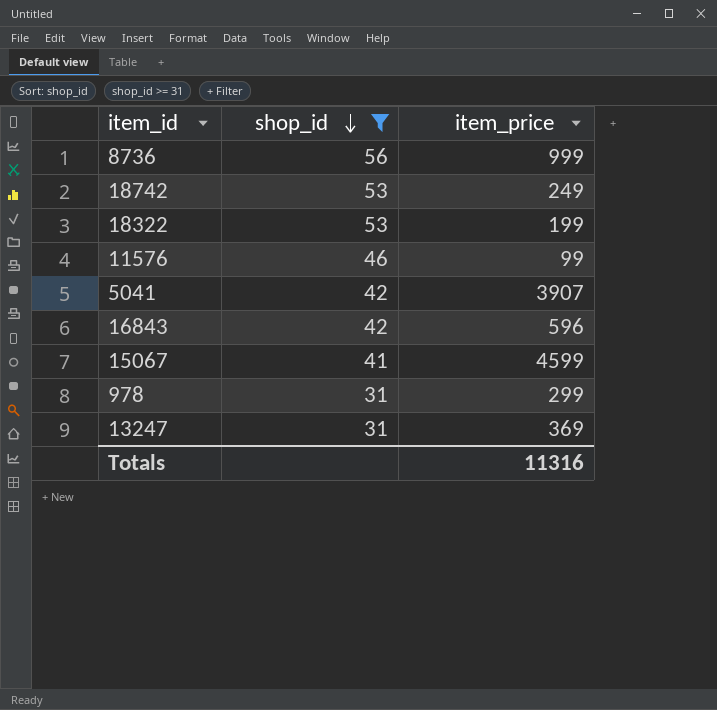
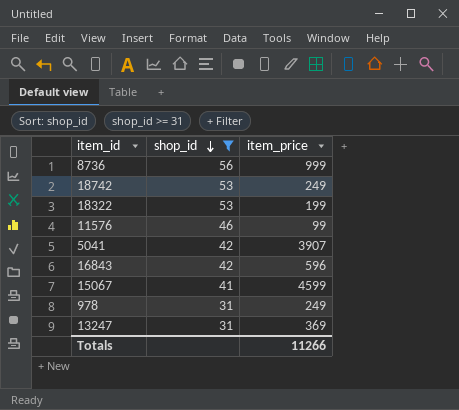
978 | item_price: 299 -> 249
Totals | item_price: 11316 -> 11266

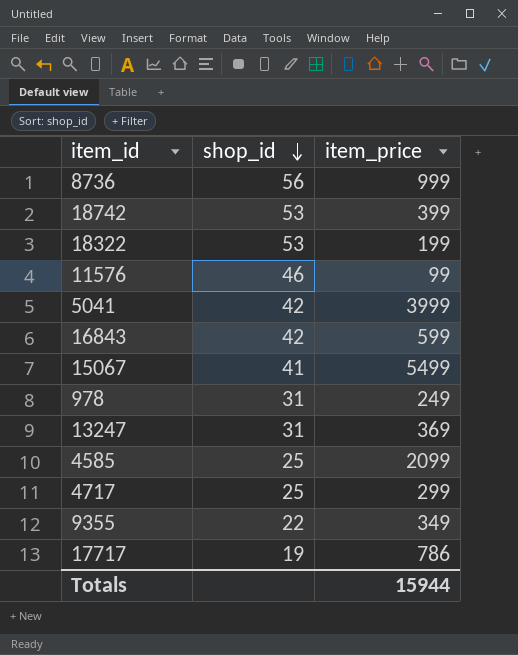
filter: shop_id >= 31 -> none
18742 | item_price: 249 -> 399
5041 | item_price: 3907 -> 3999
16843 | item_price: 596 -> 599
15067 | item_price: 4599 -> 5499
Totals | item_price: 11266 -> 15944

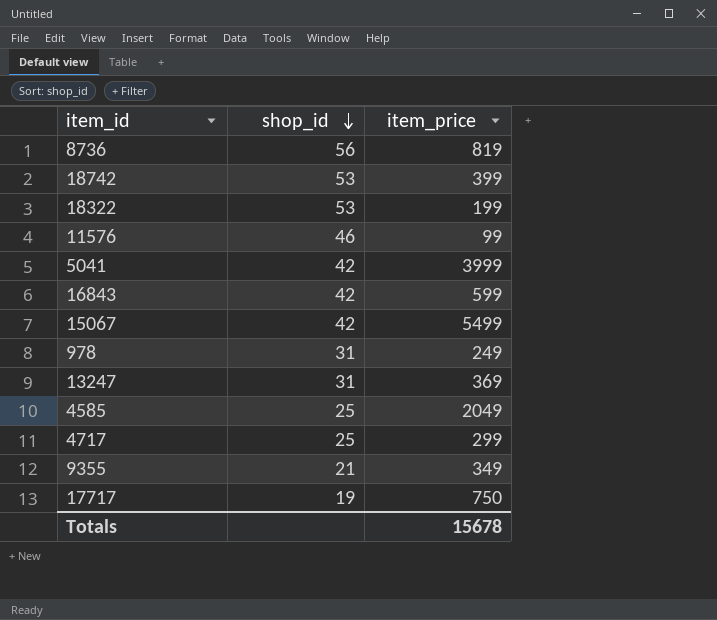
8736 | item_price: 999 -> 819
15067 | shop_id: 41 -> 42
4585 | item_price: 2099 -> 2049
9355 | shop_id: 22 -> 21
17717 | item_price: 786 -> 750
Totals | item_price: 15944 -> 15678

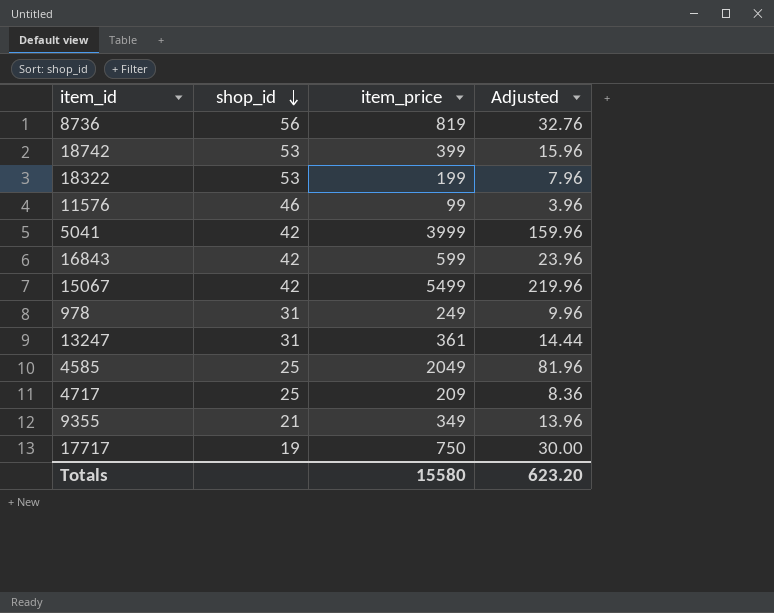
column Adjusted | formula: none -> [item_price] * 0.04
13247 | item_price: 369 -> 361
4717 | item_price: 299 -> 209
Totals | item_price: 15678 -> 15580

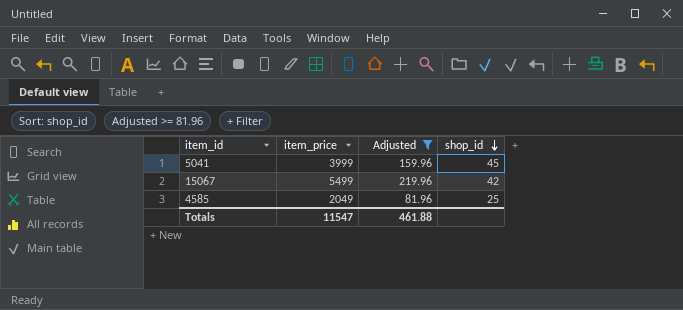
filter: none -> Adjusted >= 81.96
column shop_id | position: 2 -> 4
5041 | shop_id: 42 -> 45
Totals | item_price: 15580 -> 11547
Totals | Adjusted: 623.20 -> 461.88

